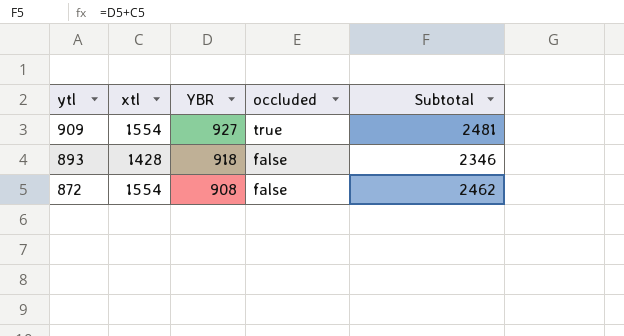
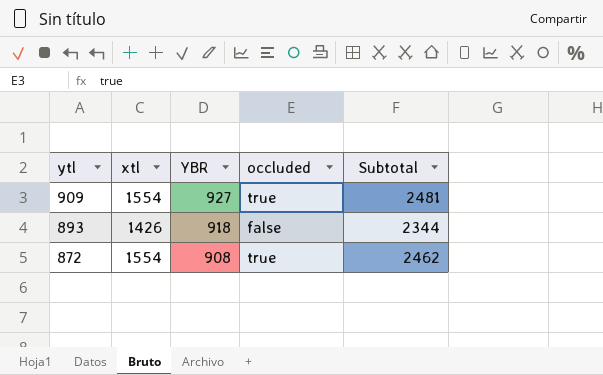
893 | xtl: 1428 -> 1426
893 | Subtotal: 2346 -> 2344
872 | occluded: false -> true

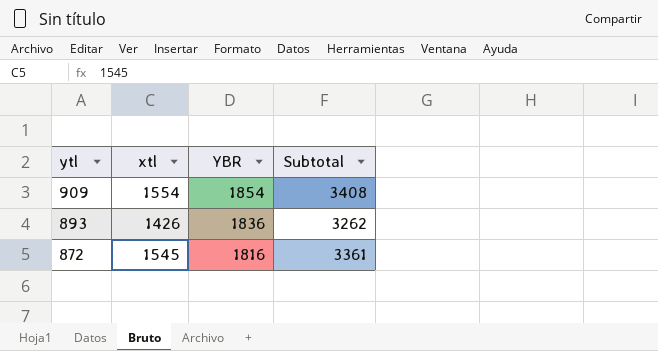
column occluded | position: 4 -> none
909 | YBR: 927 -> 1854
909 | Subtotal: 2481 -> 3408
893 | YBR: 918 -> 1836
893 | Subtotal: 2344 -> 3262
872 | xtl: 1554 -> 1545
872 | YBR: 908 -> 1816
872 | Subtotal: 2462 -> 3361

